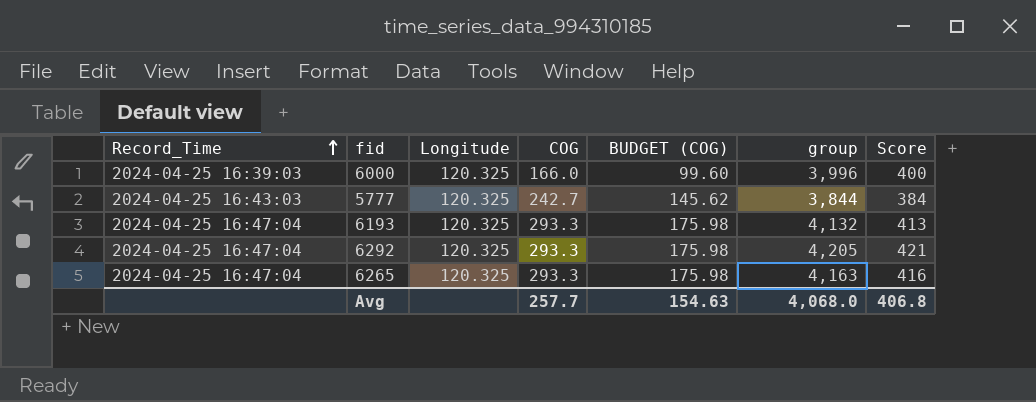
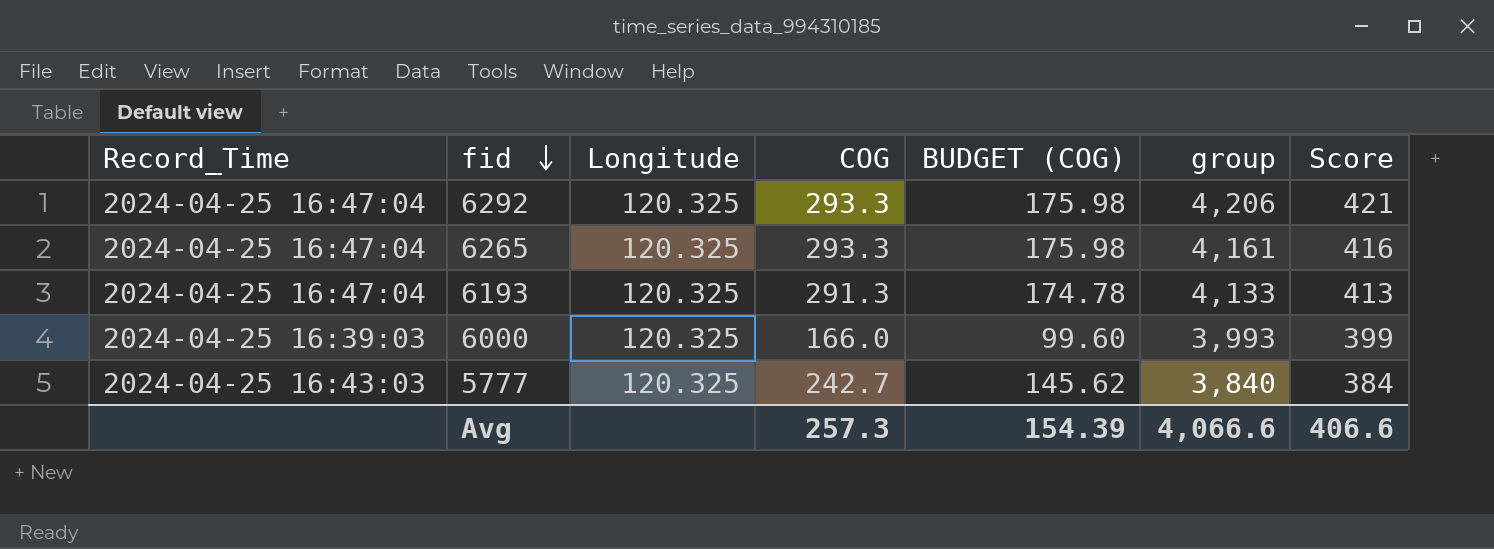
row order: Record_Time ascending -> fid descending
6292 | group: 4,205 -> 4,206
6265 | group: 4,163 -> 4,161
6193 | COG: 293.3 -> 291.3
6193 | BUDGET (COG): 175.98 -> 174.78
6193 | group: 4,132 -> 4,133
6000 | group: 3,996 -> 3,993
6000 | Score: 400 -> 399
5777 | group: 3,844 -> 3,840
Avg | COG: 257.7 -> 257.3
Avg | BUDGET (COG): 154.63 -> 154.39
Avg | group: 4,068.0 -> 4,066.6
Avg | Score: 406.8 -> 406.6

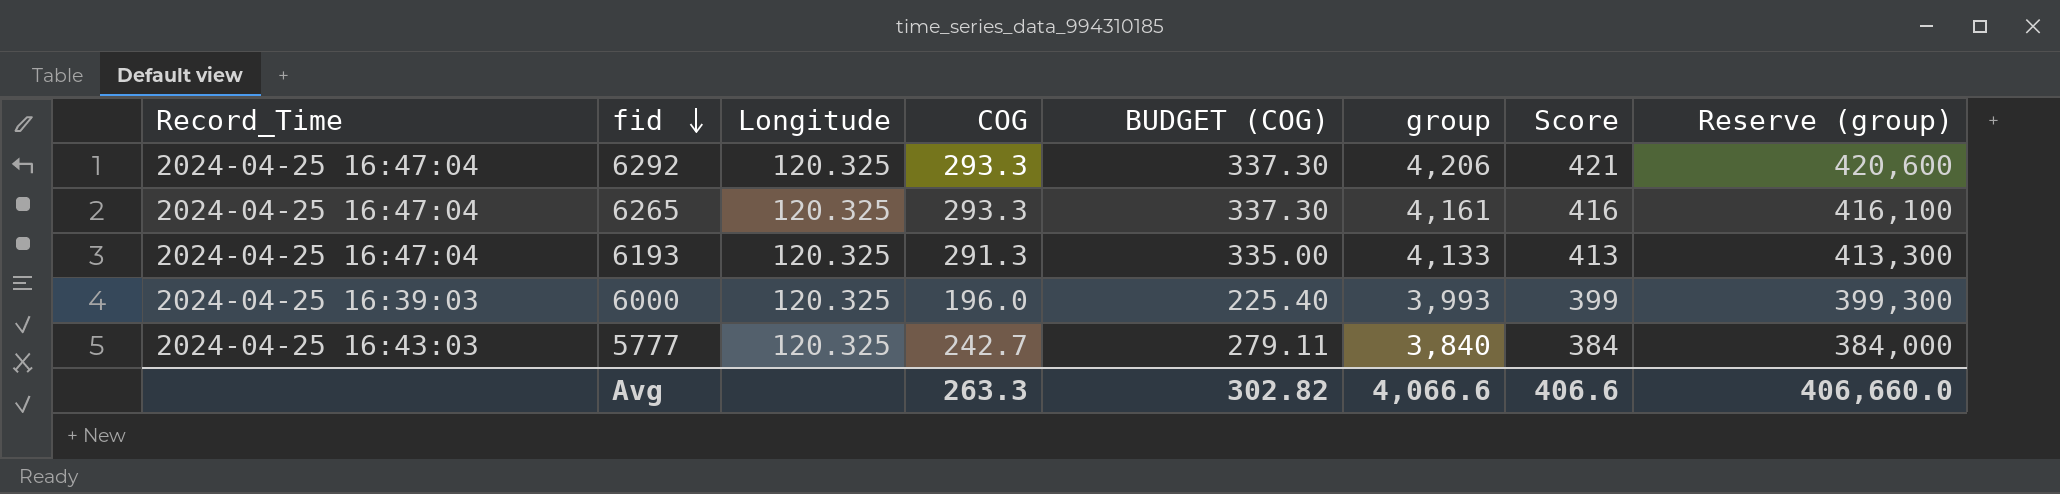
column BUDGET (COG) | formula: [COG] * 0.6 -> [COG] * 1.15
column Reserve (group) | formula: none -> [group] * 100
6000 | COG: 166.0 -> 196.0
Avg | COG: 257.3 -> 263.3
Avg | BUDGET (COG): 154.39 -> 302.82

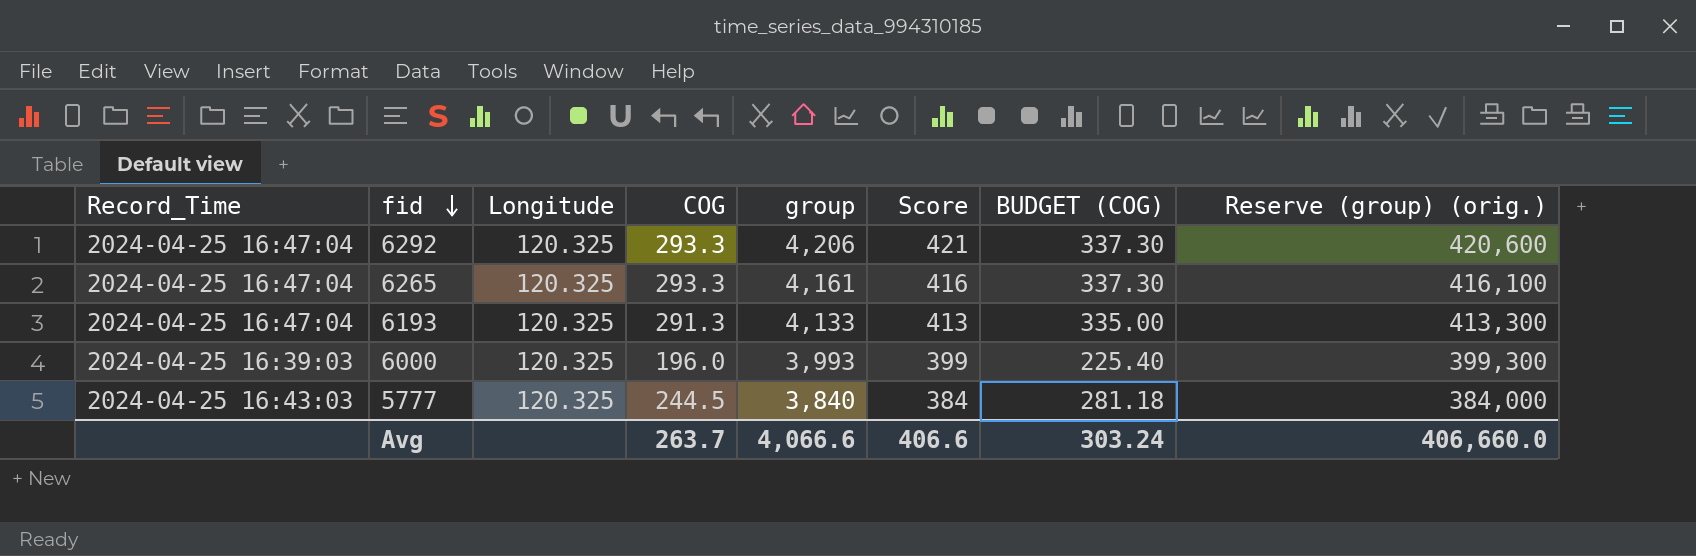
column BUDGET (COG) | position: 5 -> 7
column name: Reserve (group) -> Reserve (group) (orig.)
5777 | COG: 242.7 -> 244.5
5777 | BUDGET (COG): 279.11 -> 281.18
Avg | COG: 263.3 -> 263.7
Avg | BUDGET (COG): 302.82 -> 303.24

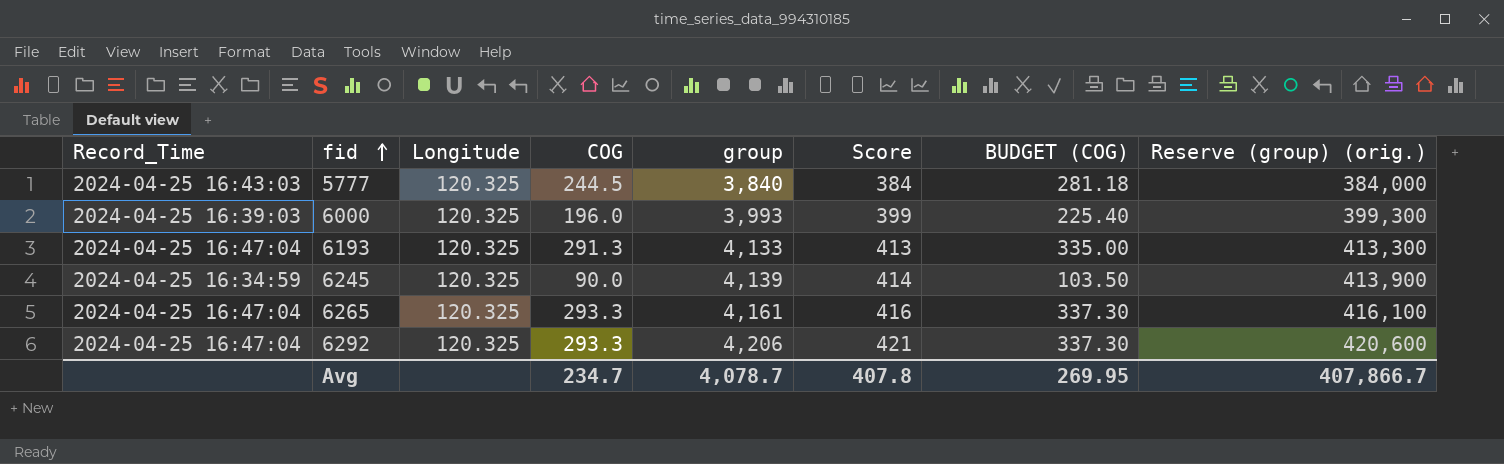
row order: fid descending -> fid ascending
row 6245: none -> 2024-04-25 16:34:59 | 120.325 | 90.0 | 4,139 | 414 | 103.50 | 413,900
Avg | COG: 263.7 -> 234.7
Avg | group: 4,066.6 -> 4,078.7
Avg | Score: 406.6 -> 407.8
Avg | BUDGET (COG): 303.24 -> 269.95
Avg | Reserve (group) (orig.): 406,660.0 -> 407,866.7

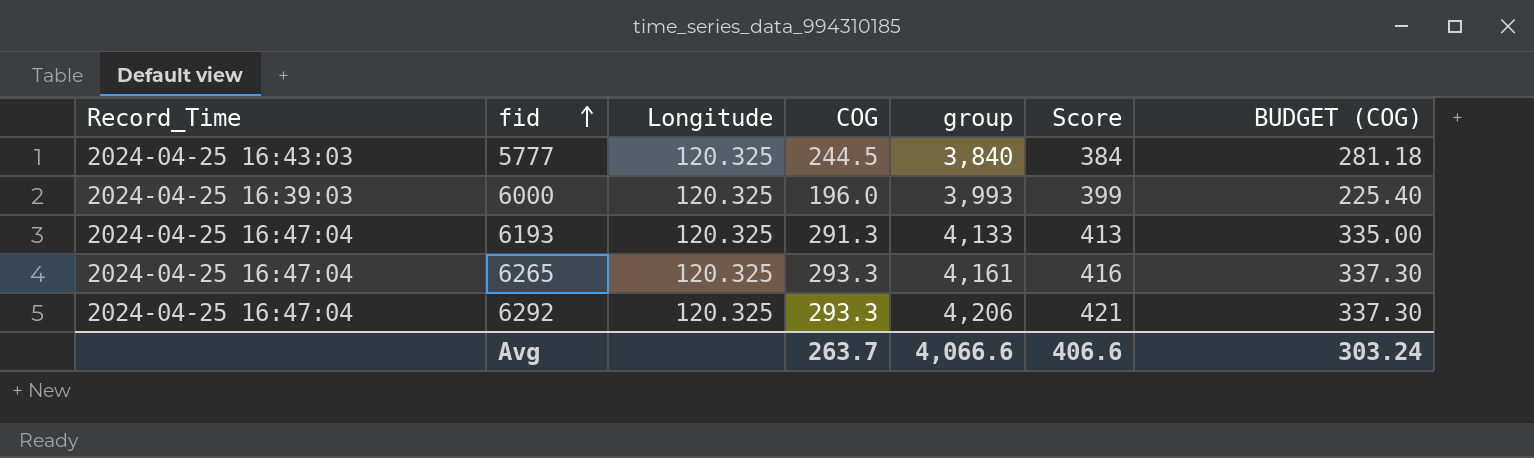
column Reserve (group) (orig.) | formula: [group] * 100 -> none
row 6245: 2024-04-25 16:34:59 | 120.325 | 90.0 | 4,139 | 414 | 103.50 | 413,900 -> none
Avg | COG: 234.7 -> 263.7
Avg | group: 4,078.7 -> 4,066.6
Avg | Score: 407.8 -> 406.6
Avg | BUDGET (COG): 269.95 -> 303.24

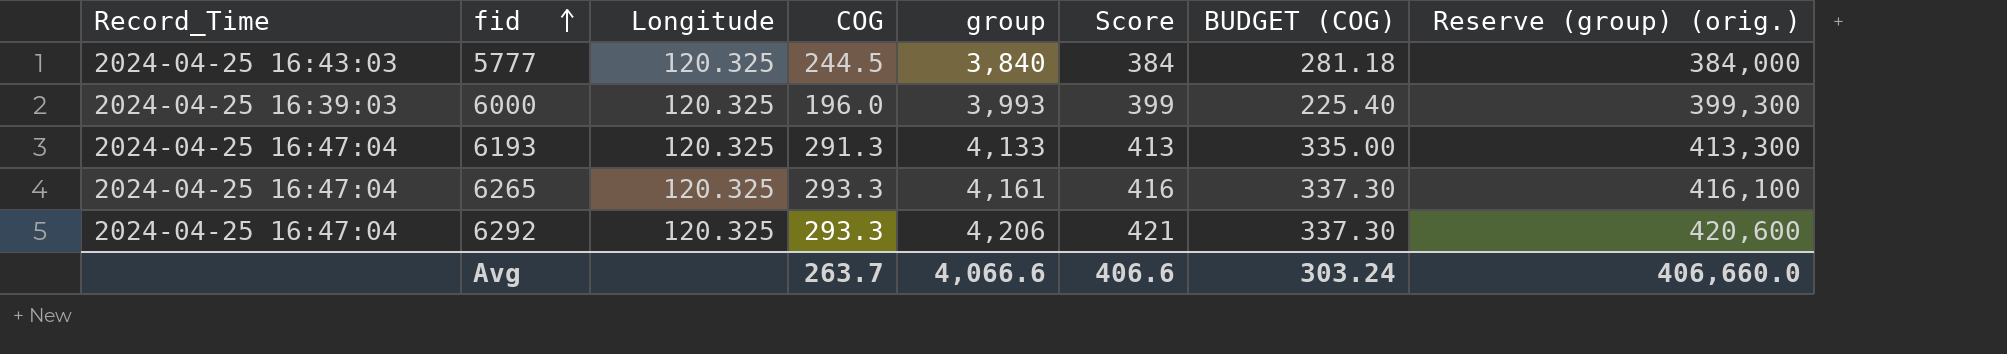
column Reserve (group) (orig.) | formula: none -> [group] * 100

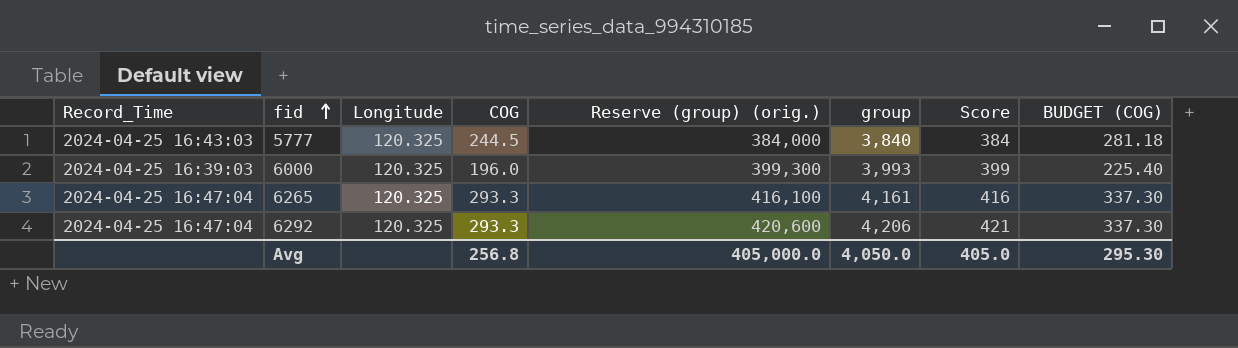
column Reserve (group) (orig.) | position: 8 -> 5
row 6193: 2024-04-25 16:47:04 | 120.325 | 291.3 | 4,133 | 413 | 335.00 | 413,300 -> none
Avg | COG: 263.7 -> 256.8
Avg | Reserve (group) (orig.): 406,660.0 -> 405,000.0
Avg | group: 4,066.6 -> 4,050.0
Avg | Score: 406.6 -> 405.0
Avg | BUDGET (COG): 303.24 -> 295.30

